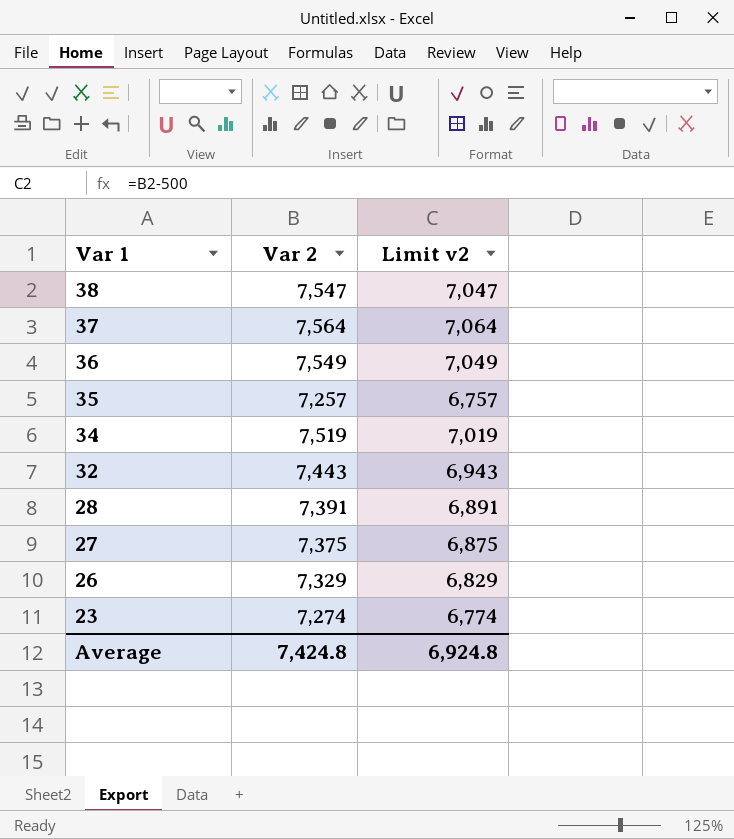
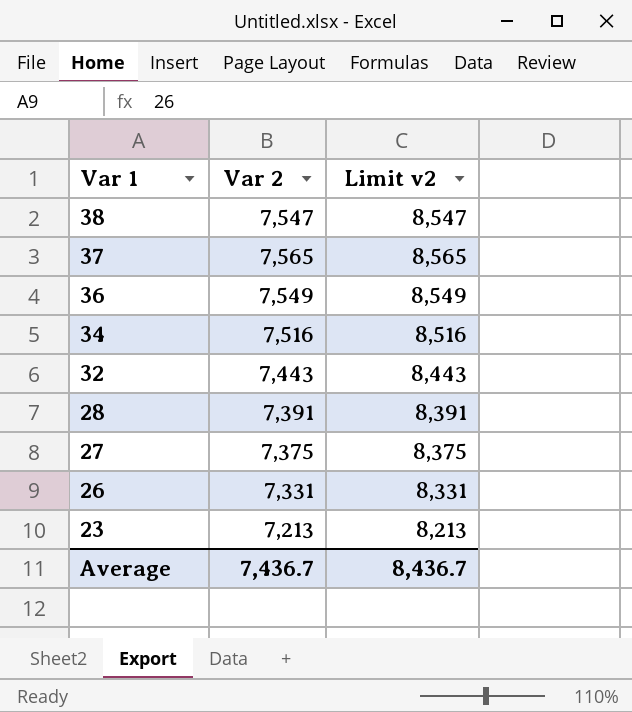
column Limit v2 | formula: [Var 2] - 500 -> [Var 2] + 1000
row 35: 7,257 | 6,757 -> none
37 | Var 2: 7,564 -> 7,565
34 | Var 2: 7,519 -> 7,516
26 | Var 2: 7,329 -> 7,331
23 | Var 2: 7,274 -> 7,213
Average | Var 2: 7,424.8 -> 7,436.7
Average | Limit v2: 6,924.8 -> 8,436.7

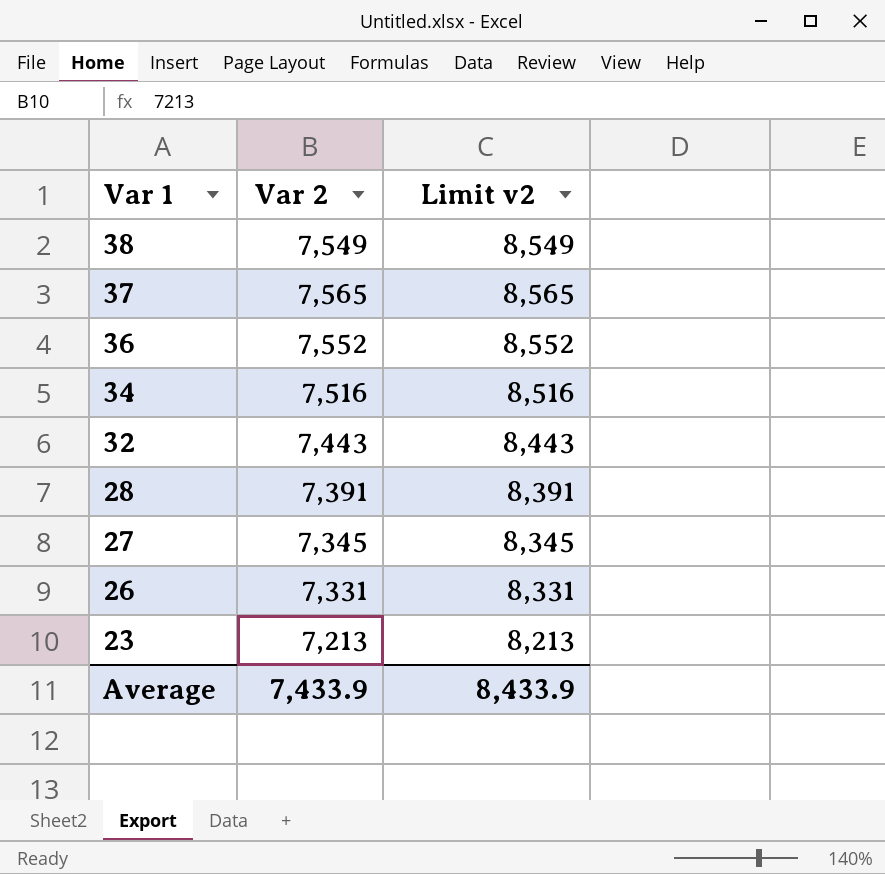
38 | Var 2: 7,547 -> 7,549
38 | Limit v2: 8,547 -> 8,549
36 | Var 2: 7,549 -> 7,552
36 | Limit v2: 8,549 -> 8,552
27 | Var 2: 7,375 -> 7,345
27 | Limit v2: 8,375 -> 8,345
Average | Var 2: 7,436.7 -> 7,433.9
Average | Limit v2: 8,436.7 -> 8,433.9

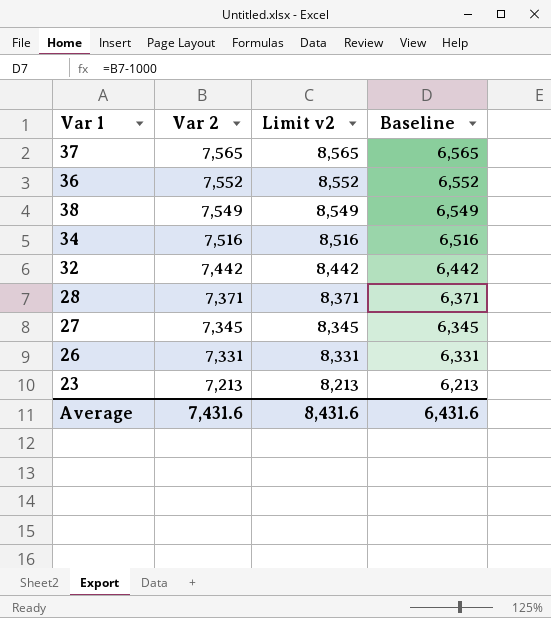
row order: Var 1 descending -> Var 2 descending
column Baseline | formula: none -> [Var 2] - 1000
32 | Var 2: 7,443 -> 7,442
32 | Limit v2: 8,443 -> 8,442
28 | Var 2: 7,391 -> 7,371
28 | Limit v2: 8,391 -> 8,371
Average | Var 2: 7,433.9 -> 7,431.6
Average | Limit v2: 8,433.9 -> 8,431.6

